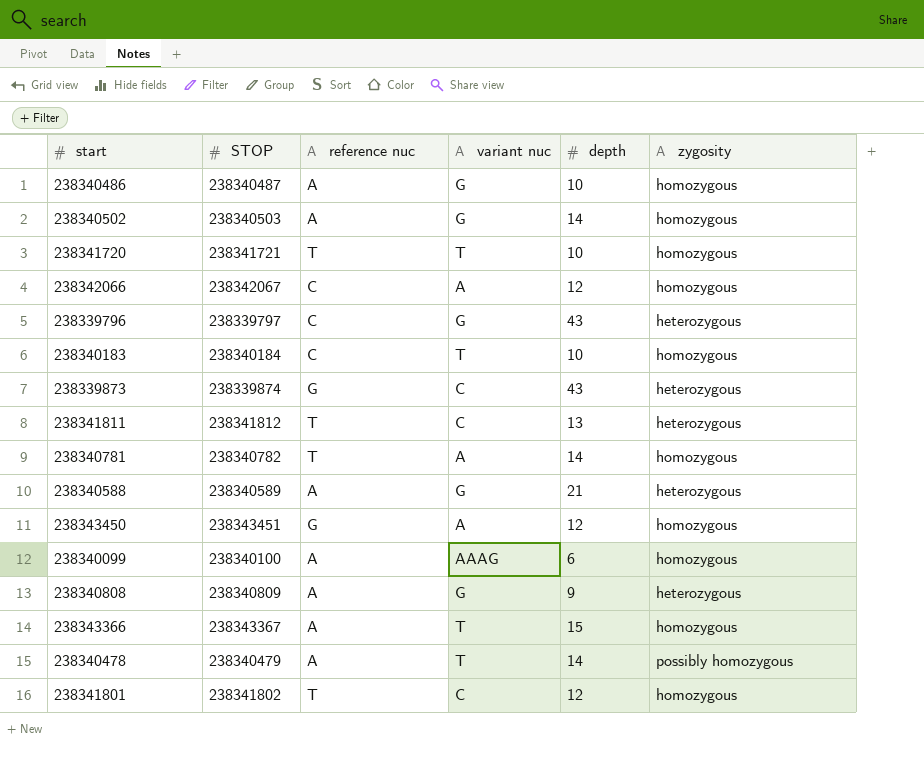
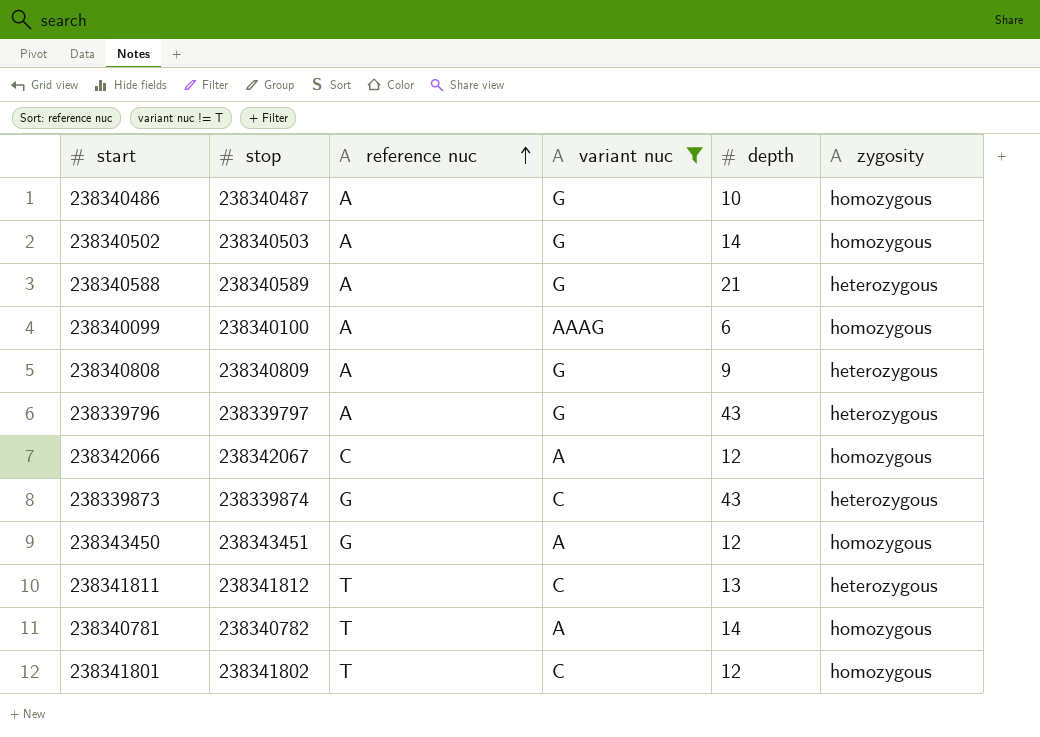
filter: none -> variant nuc != T
row order: none -> reference nuc ascending
column name: STOP -> stop
238339796 | reference nuc: C -> A

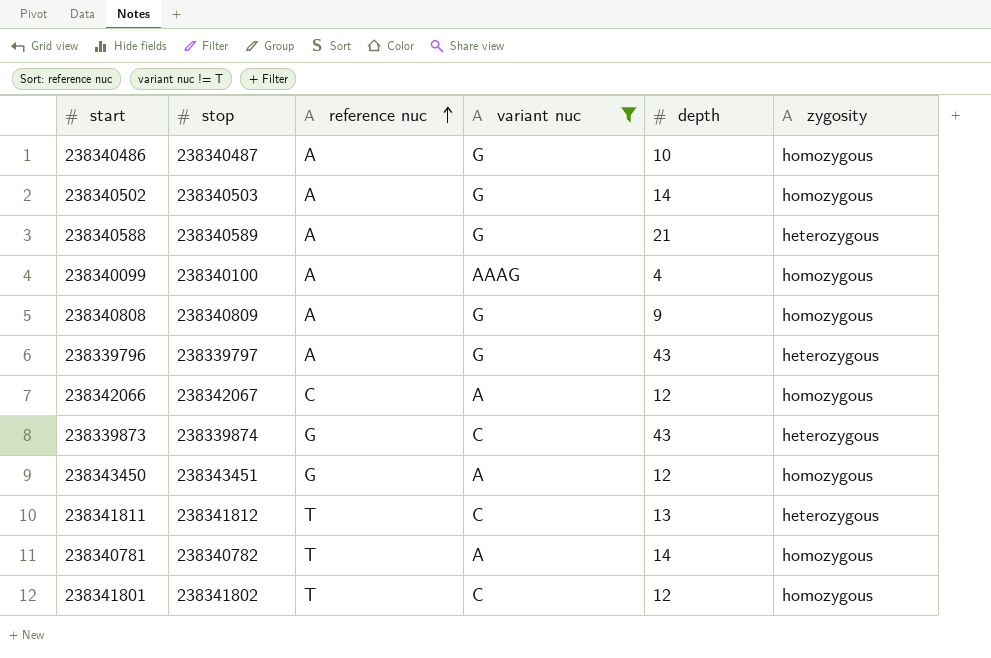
238340099 | depth: 6 -> 4
238340808 | zygosity: heterozygous -> homozygous

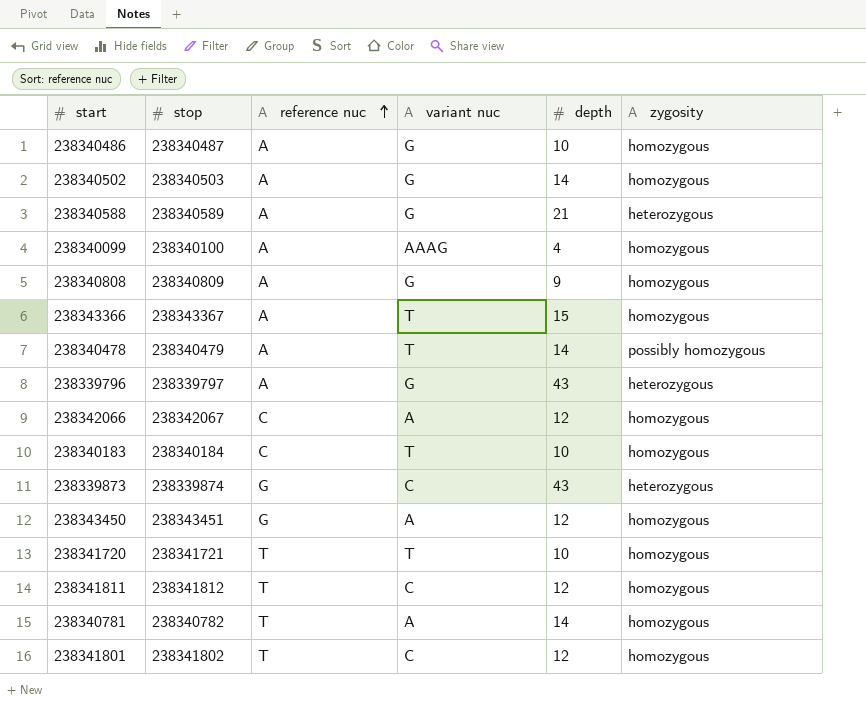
filter: variant nuc != T -> none
238341811 | depth: 13 -> 12
238341811 | zygosity: heterozygous -> homozygous

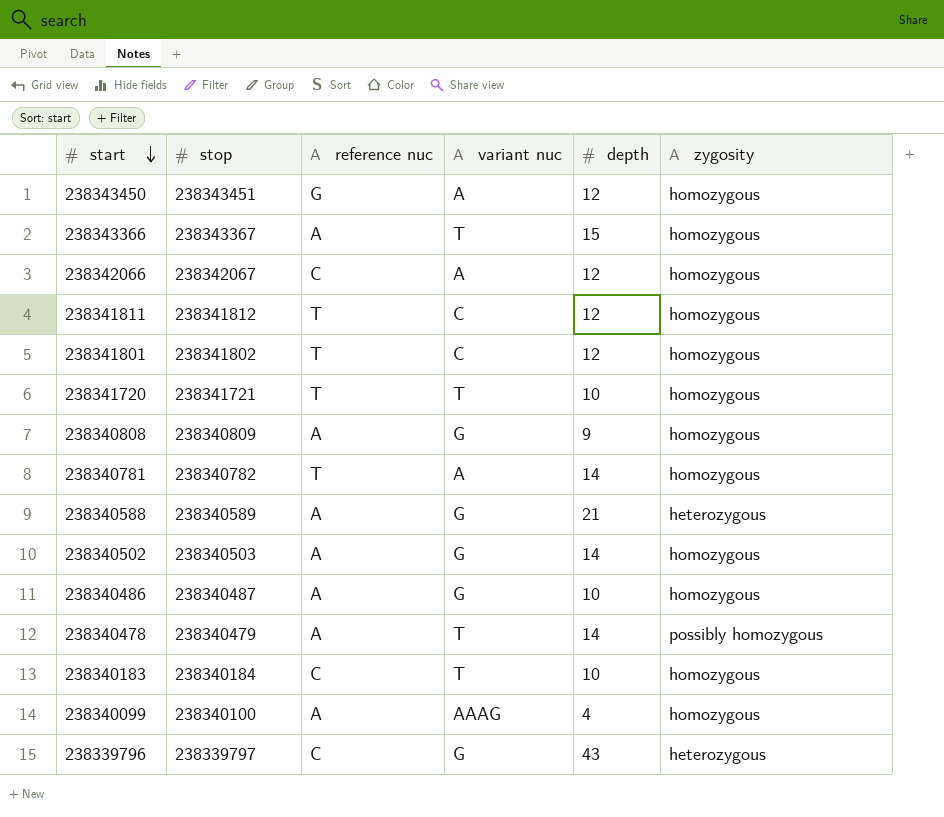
row order: reference nuc ascending -> start descending
row 238339873: 238339874 | G | C | 43 | heterozygous -> none
238339796 | reference nuc: A -> C

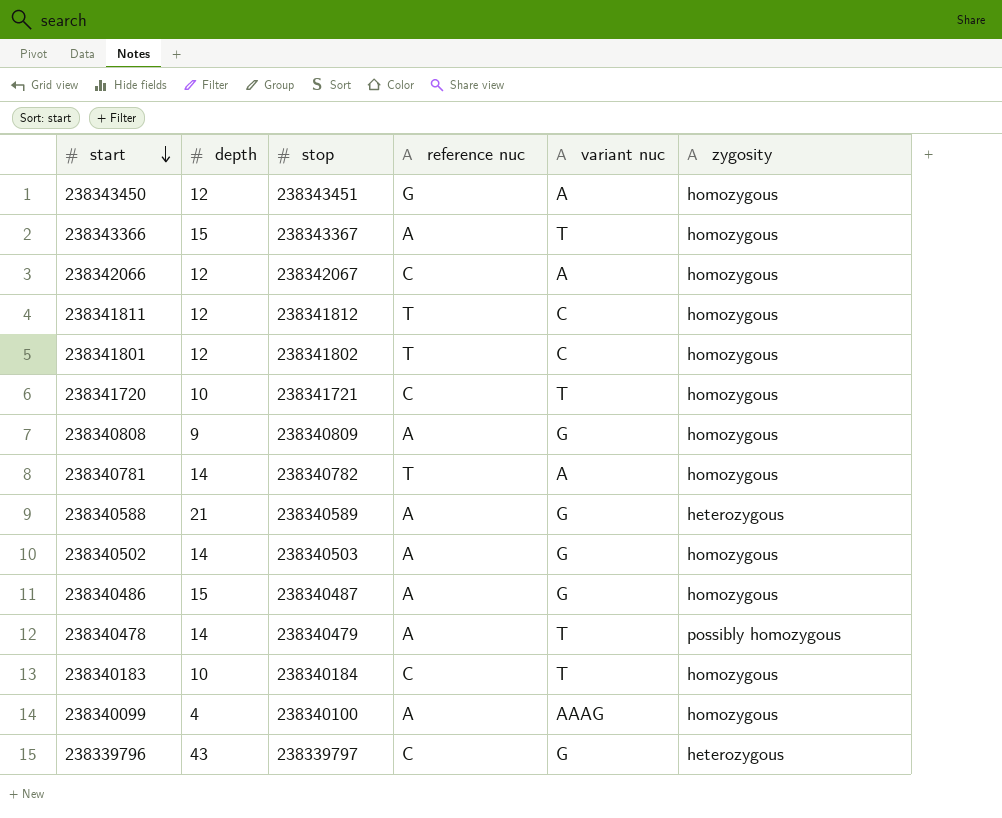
column depth | position: 5 -> 2
238341720 | reference nuc: T -> C
238340486 | depth: 10 -> 15

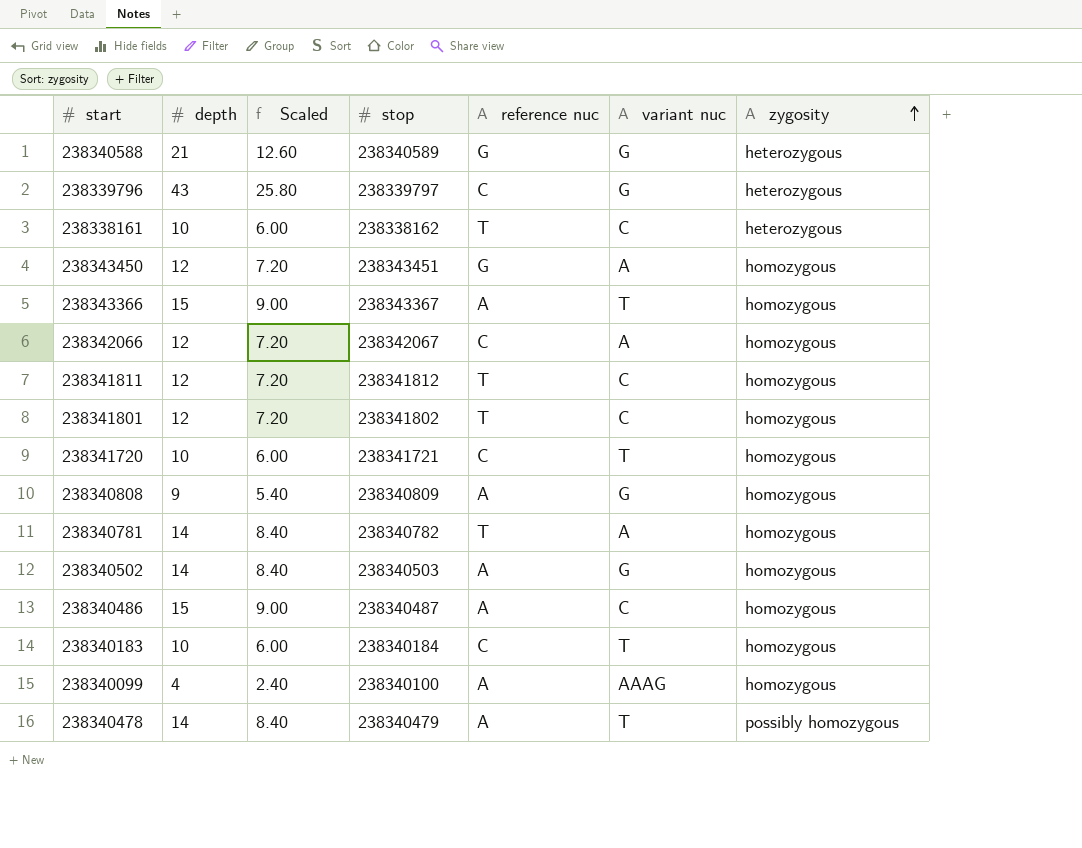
row order: start descending -> zygosity ascending
column Scaled | formula: none -> [depth] * 0.6
238340588 | reference nuc: A -> G
row 238338161: none -> 10 | 6.00 | 238338162 | T | C | heterozygous
238340486 | variant nuc: G -> C

